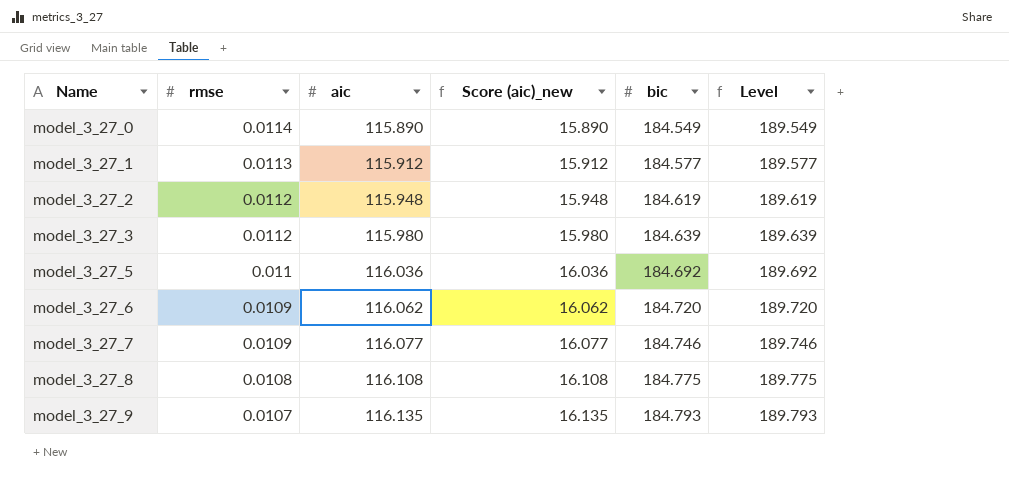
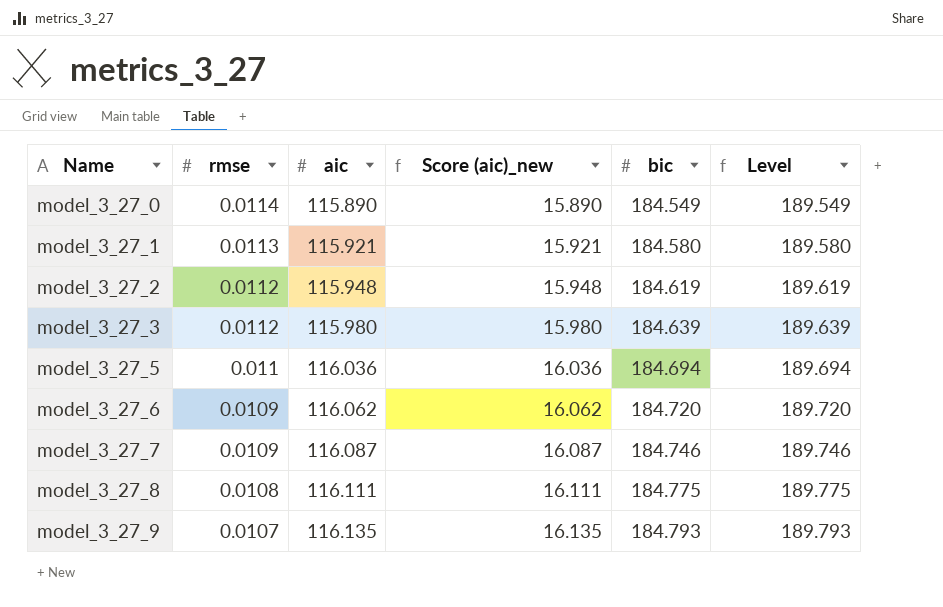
model_3_27_1 | aic: 115.912 -> 115.921
model_3_27_1 | Score (aic)_new: 15.912 -> 15.921
model_3_27_1 | bic: 184.577 -> 184.580
model_3_27_1 | Level: 189.577 -> 189.580
model_3_27_5 | bic: 184.692 -> 184.694
model_3_27_5 | Level: 189.692 -> 189.694
model_3_27_7 | aic: 116.077 -> 116.087
model_3_27_7 | Score (aic)_new: 16.077 -> 16.087
model_3_27_8 | aic: 116.108 -> 116.111
model_3_27_8 | Score (aic)_new: 16.108 -> 16.111

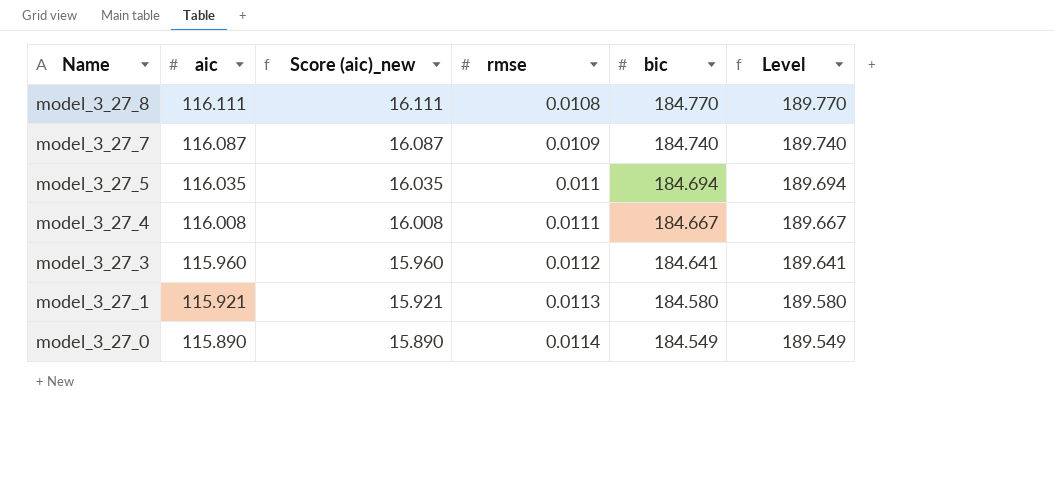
row order: Name ascending -> Name descending
column rmse | position: 2 -> 4
row model_3_27_2: 0.0112 | 115.948 | 15.948 | 184.619 | 189.619 -> none
row model_3_27_6: 0.0109 | 116.062 | 16.062 | 184.720 | 189.720 -> none
row model_3_27_9: 0.0107 | 116.135 | 16.135 | 184.793 | 189.793 -> none
model_3_27_8 | bic: 184.775 -> 184.770
model_3_27_8 | Level: 189.775 -> 189.770
model_3_27_7 | bic: 184.746 -> 184.740
model_3_27_7 | Level: 189.746 -> 189.740
model_3_27_5 | aic: 116.036 -> 116.035
model_3_27_5 | Score (aic)_new: 16.036 -> 16.035
row model_3_27_4: none -> 116.008 | 16.008 | 0.0111 | 184.667 | 189.667
model_3_27_3 | aic: 115.980 -> 115.960
model_3_27_3 | Score (aic)_new: 15.980 -> 15.960
model_3_27_3 | bic: 184.639 -> 184.641
model_3_27_3 | Level: 189.639 -> 189.641

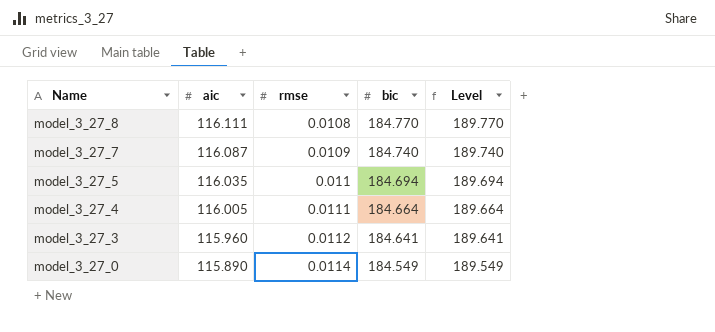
column Score (aic)_new | formula: [aic] - 100 -> none
row model_3_27_1: 115.921 | 15.921 | 0.0113 | 184.580 | 189.580 -> none
model_3_27_4 | aic: 116.008 -> 116.005
model_3_27_4 | bic: 184.667 -> 184.664
model_3_27_4 | Level: 189.667 -> 189.664

